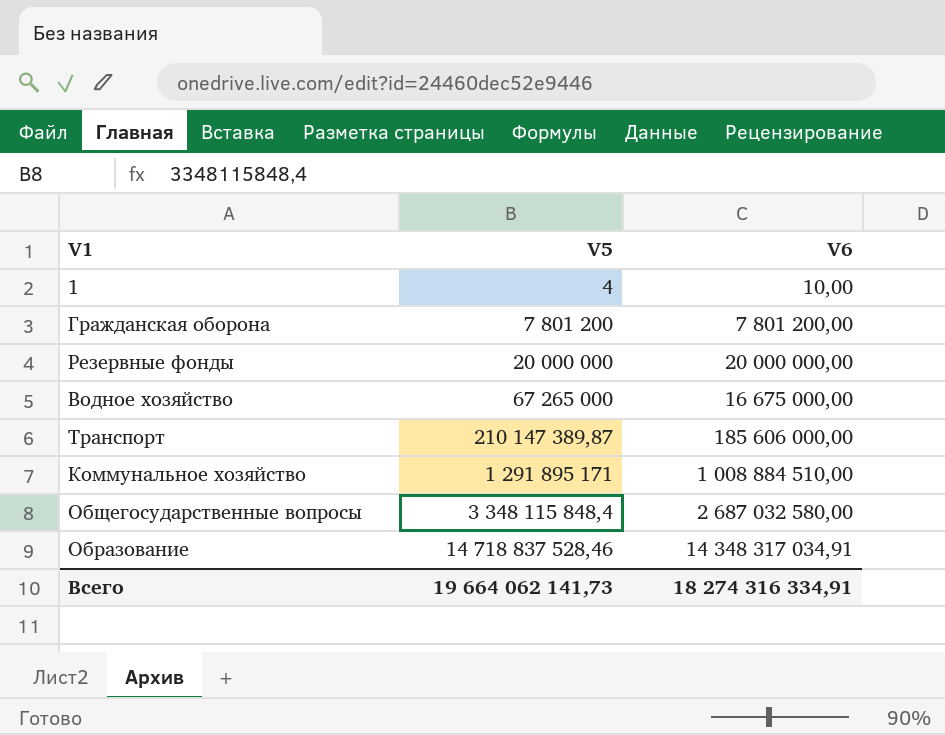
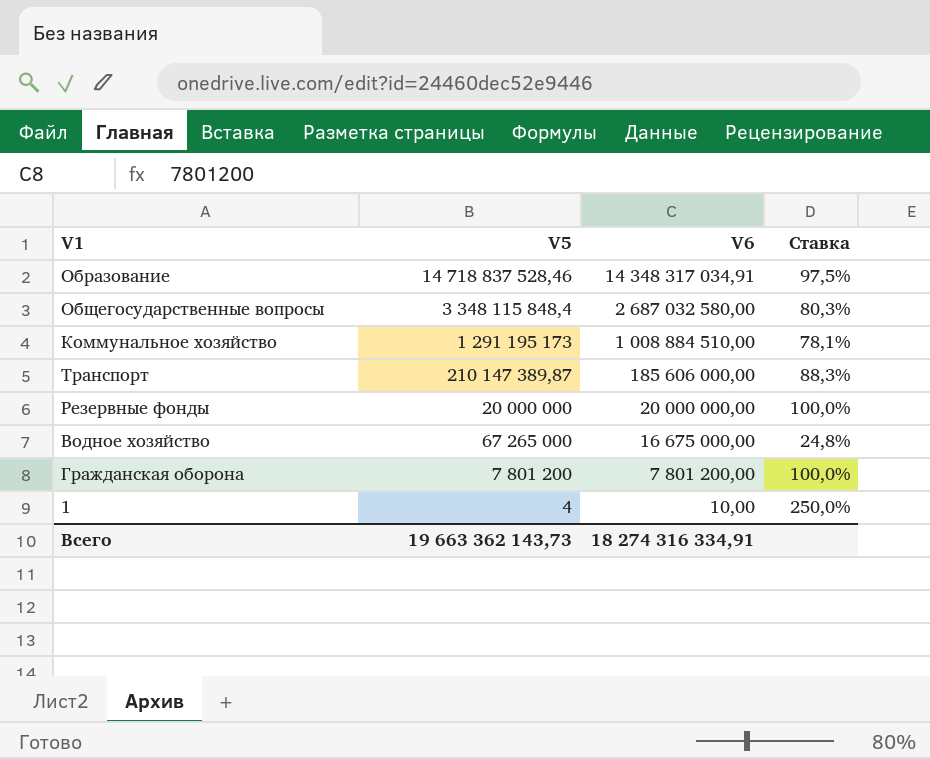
row order: V5 ascending -> V6 descending
column Ставка | formula: none -> [V6] / [V5]
Коммунальное хозяйство | V5: 1 291 895 171 -> 1 291 195 173
Всего | V5: 19 664 062 141,73 -> 19 663 362 143,73

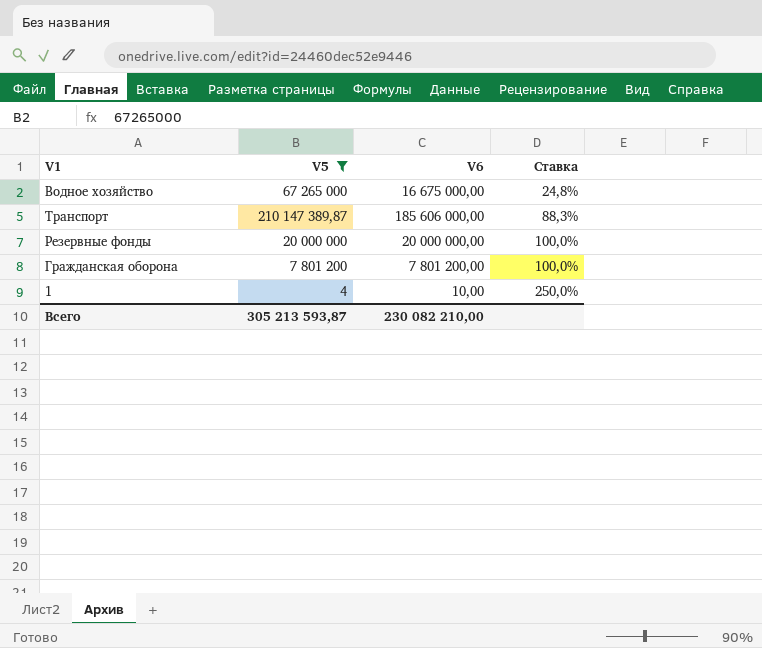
filter: none -> V5 <= 210 147 389,87
row order: V6 descending -> Ставка ascending
Всего | V5: 19 663 362 143,73 -> 305 213 593,87
Всего | V6: 18 274 316 334,91 -> 230 082 210,00

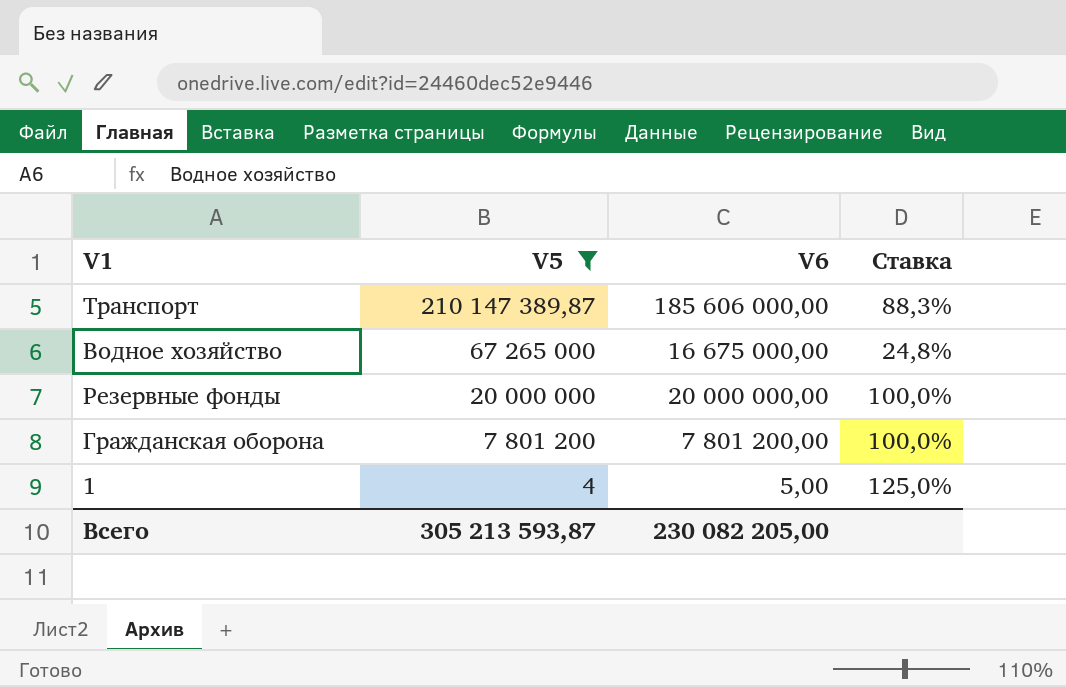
row order: Ставка ascending -> V5 descending
1 | V6: 10,00 -> 5,00
1 | Ставка: 250,0% -> 125,0%
Всего | V6: 230 082 210,00 -> 230 082 205,00

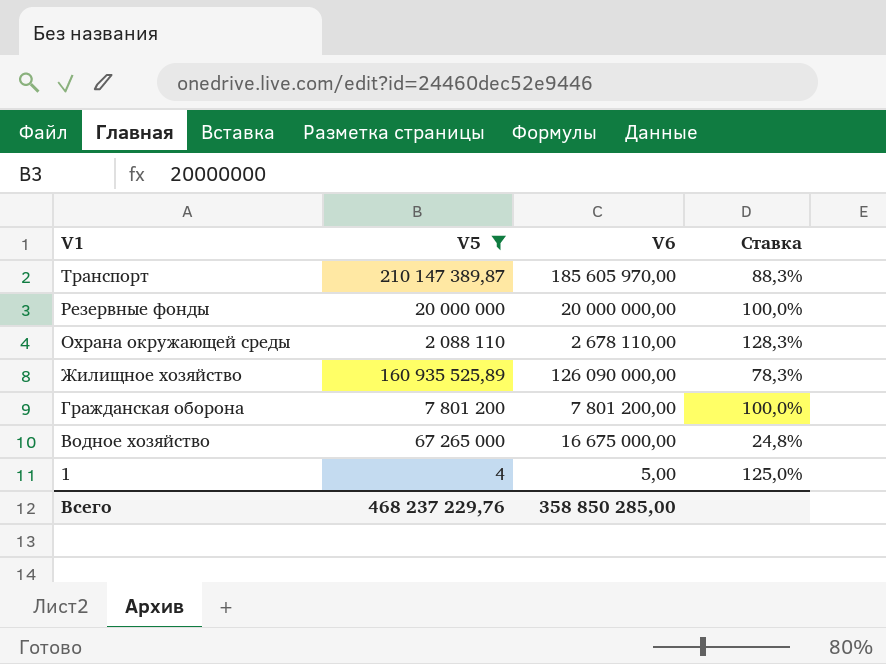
row order: V5 descending -> V1 descending
Транспорт | V6: 185 606 000,00 -> 185 605 970,00
row Охрана окружающей среды: none -> 2 088 110 | 2 678 110,00 | 128,3%
row Жилищное хозяйство: none -> 160 935 525,89 | 126 090 000,00 | 78,3%
Всего | V5: 305 213 593,87 -> 468 237 229,76
Всего | V6: 230 082 205,00 -> 358 850 285,00

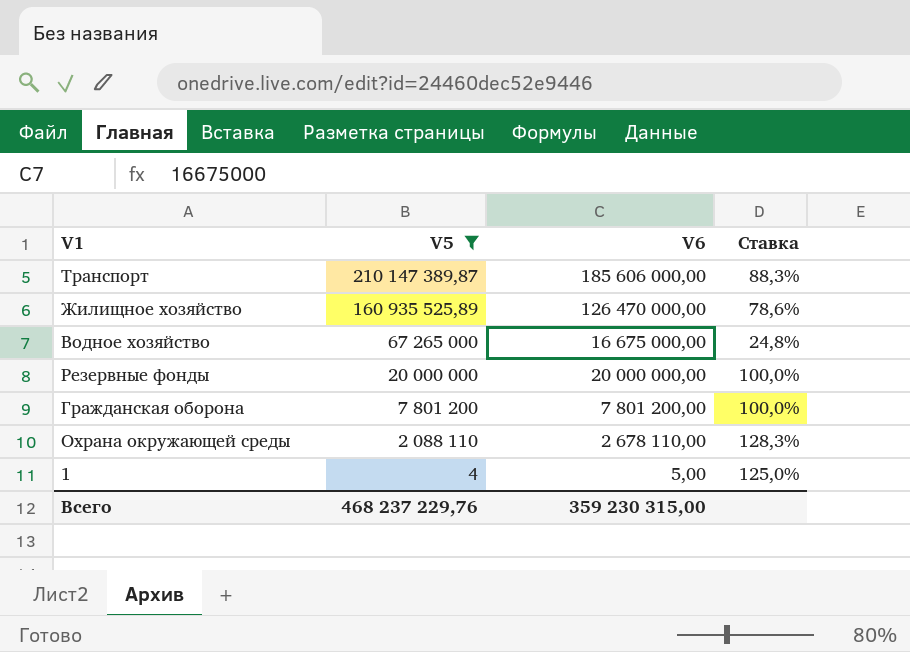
row order: V1 descending -> V5 descending
Транспорт | V6: 185 605 970,00 -> 185 606 000,00
Жилищное хозяйство | V6: 126 090 000,00 -> 126 470 000,00
Жилищное хозяйство | Ставка: 78,3% -> 78,6%
Всего | V6: 358 850 285,00 -> 359 230 315,00

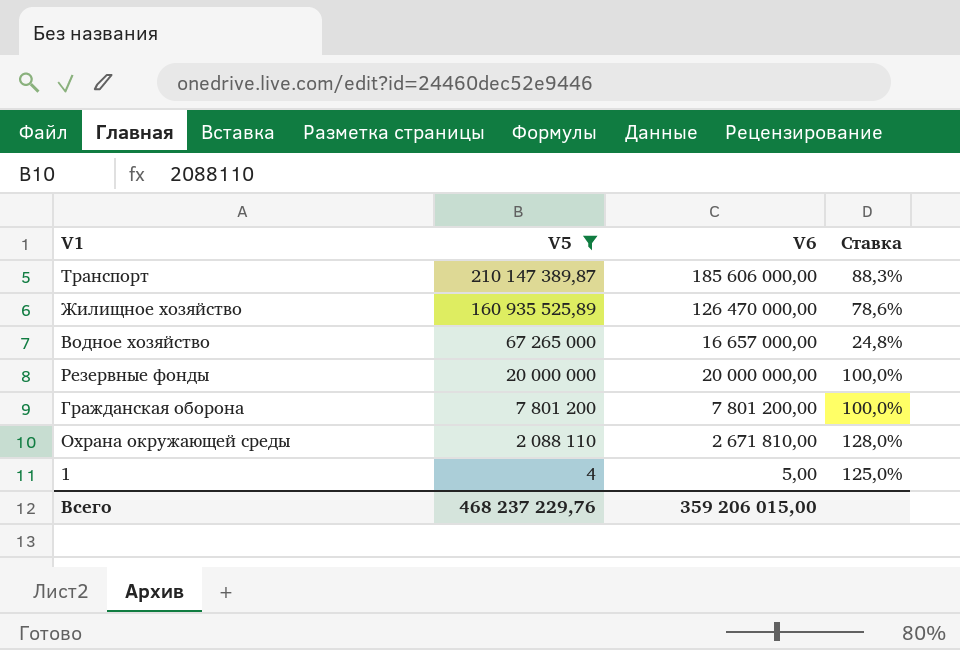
Водное хозяйство | V6: 16 675 000,00 -> 16 657 000,00
Охрана окружающей среды | V6: 2 678 110,00 -> 2 671 810,00
Охрана окружающей среды | Ставка: 128,3% -> 128,0%
Всего | V6: 359 230 315,00 -> 359 206 015,00

